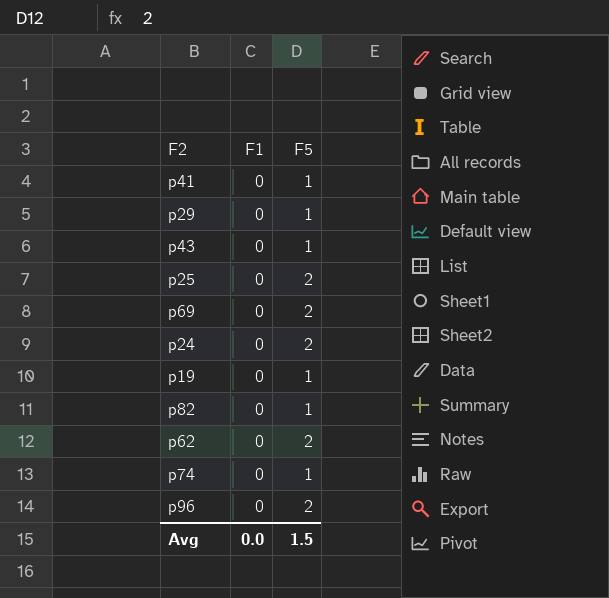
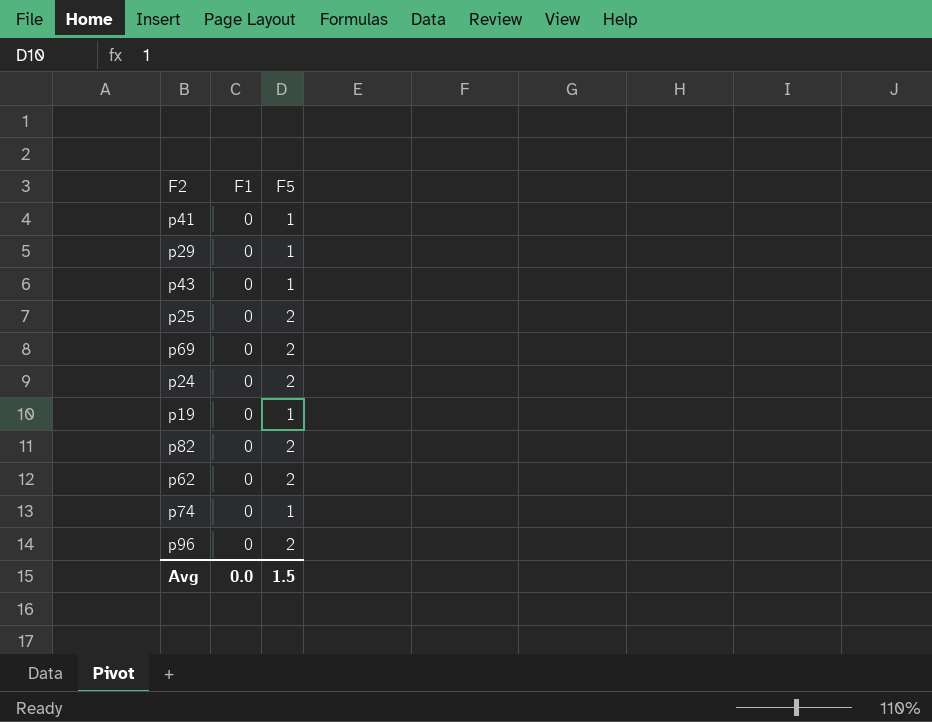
p82 | F5: 1 -> 2

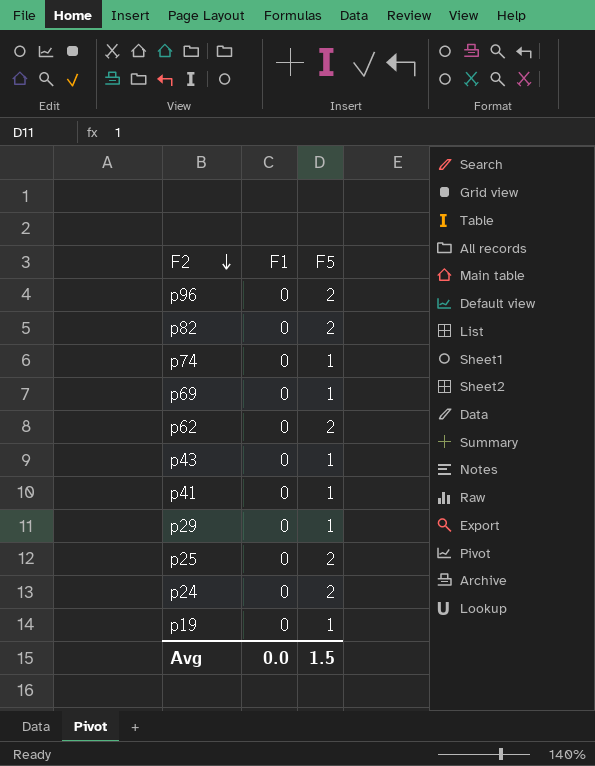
row order: none -> F2 descending
p69 | F5: 2 -> 1

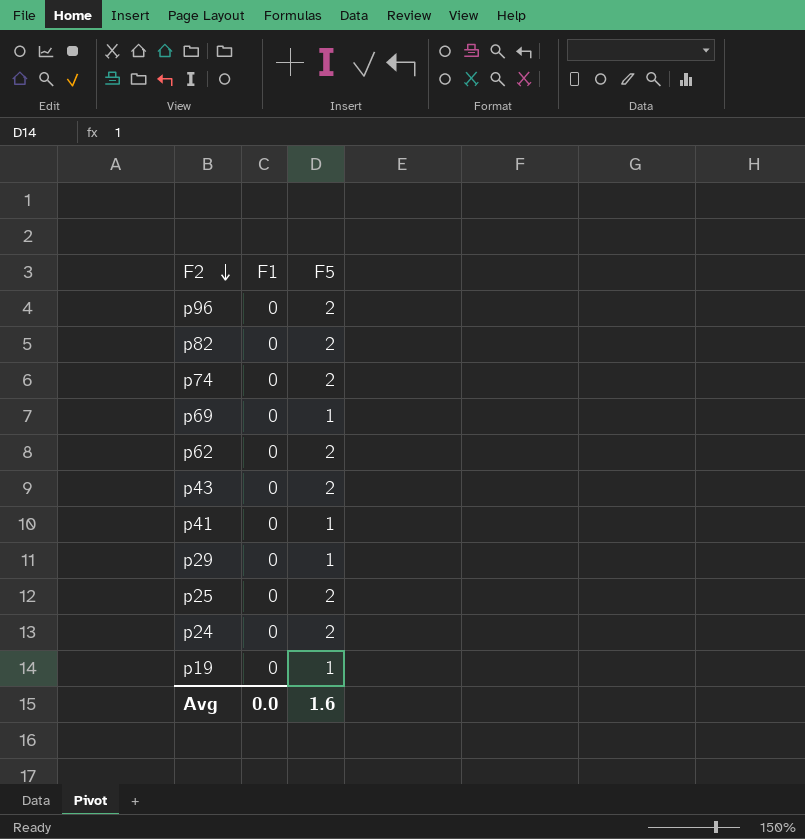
p74 | F5: 1 -> 2
p43 | F5: 1 -> 2
Avg | F5: 1.5 -> 1.6

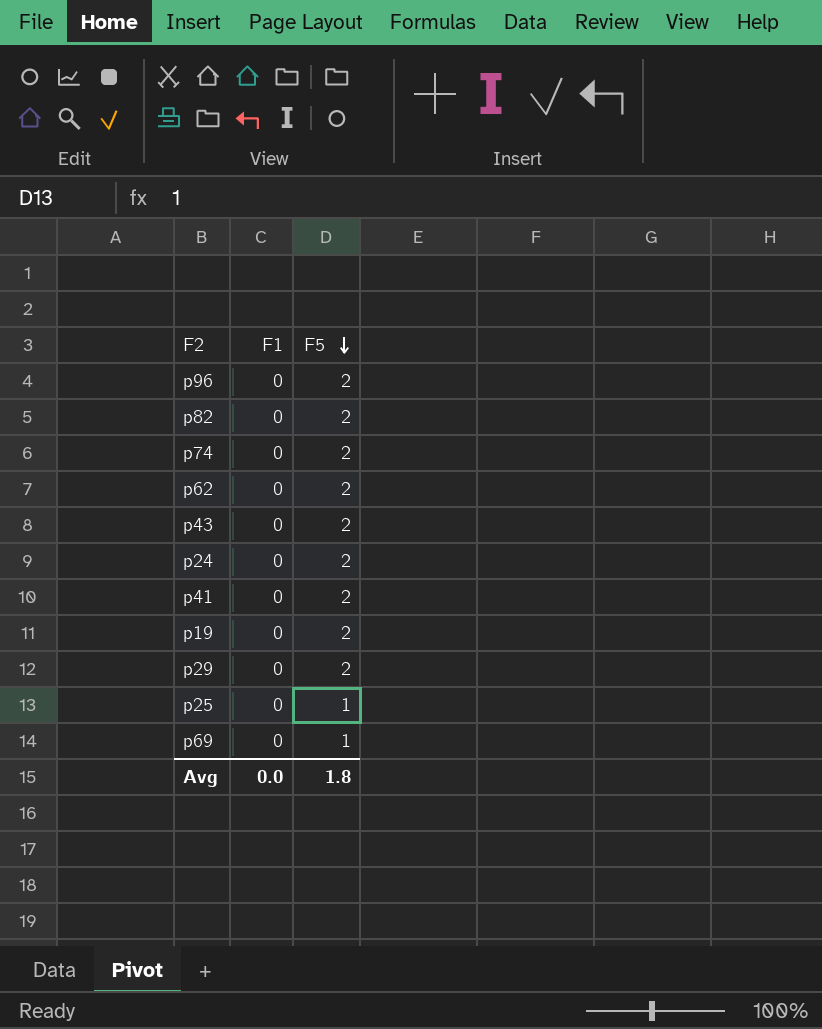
row order: F2 descending -> F5 descending
p41 | F5: 1 -> 2
p19 | F5: 1 -> 2
p29 | F5: 1 -> 2
p25 | F5: 2 -> 1
Avg | F5: 1.6 -> 1.8

